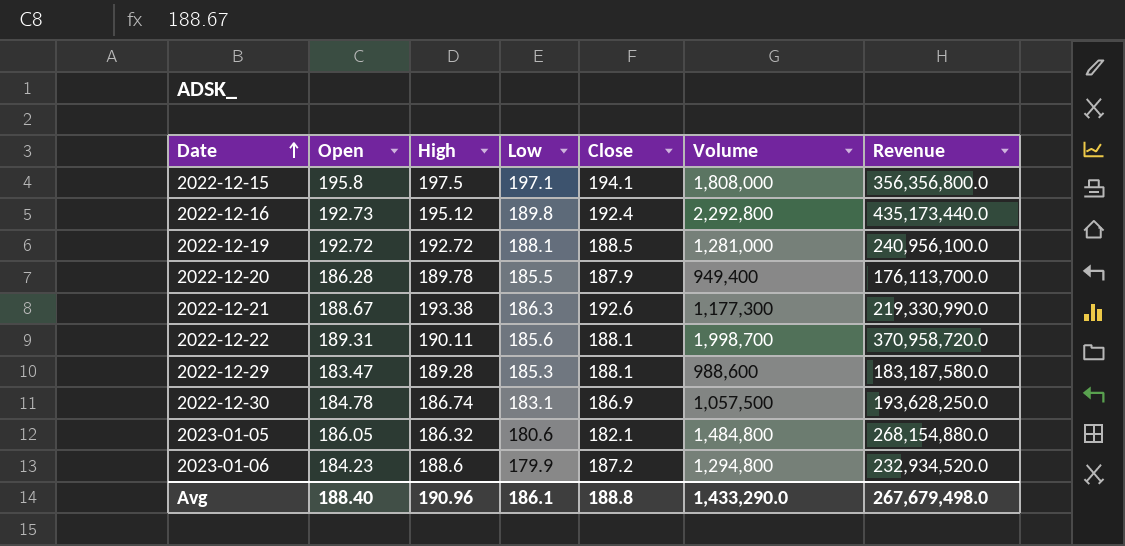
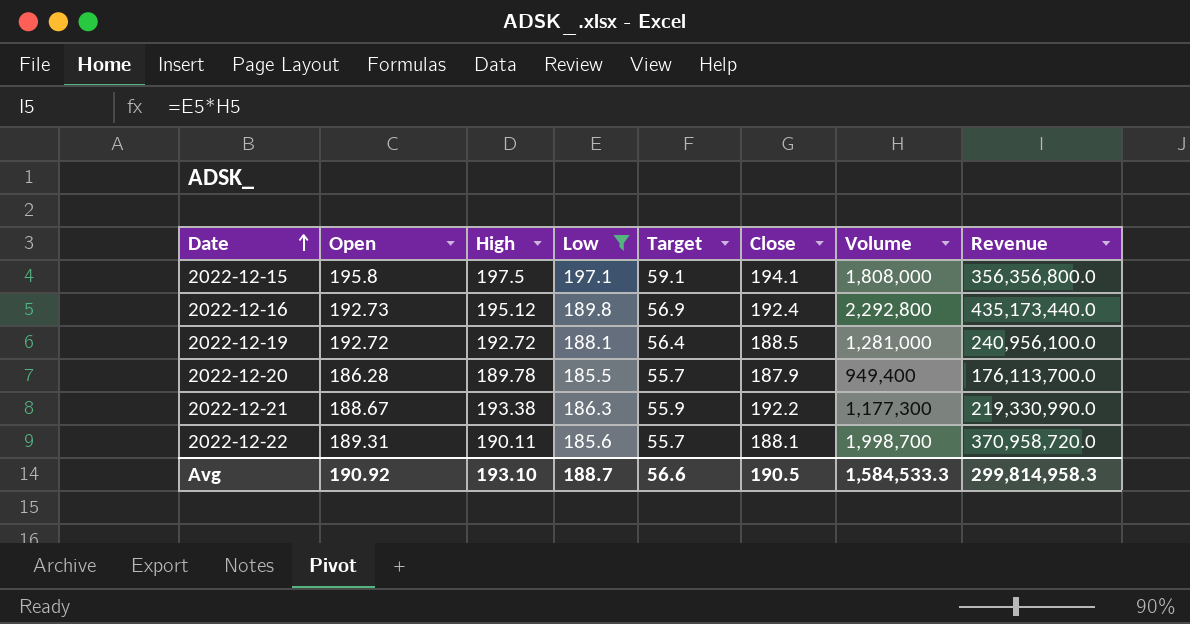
filter: none -> Low >= 185.5
column Target | formula: none -> [Low] * 0.3
2022-12-21 | Close: 192.6 -> 192.2
Avg | Open: 188.40 -> 190.92
Avg | High: 190.96 -> 193.10
Avg | Low: 186.1 -> 188.7
Avg | Close: 188.8 -> 190.5
Avg | Volume: 1,433,290.0 -> 1,584,533.3
Avg | Revenue: 267,679,498.0 -> 299,814,958.3

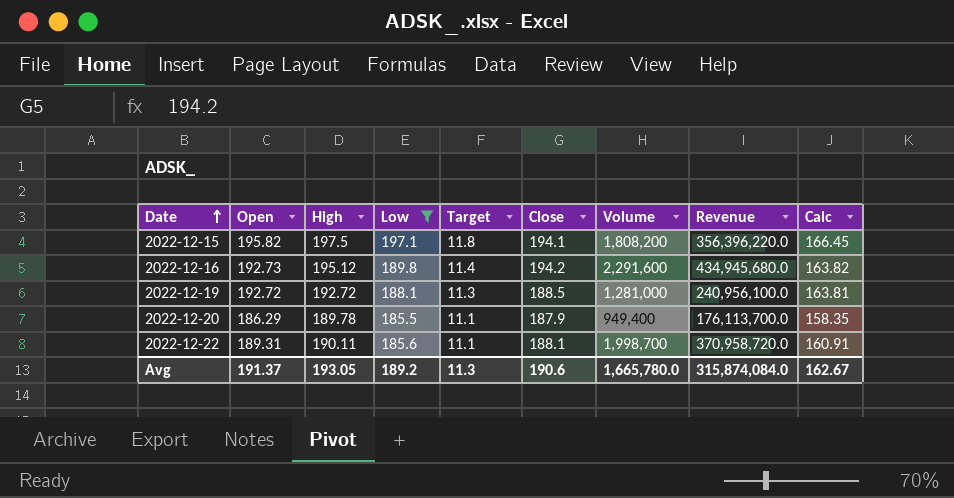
column Target | formula: [Low] * 0.3 -> [Low] * 0.06
column Calc | formula: none -> [Open] * 0.85
row 2022-12-21: 188.67 | 193.38 | 186.3 | 55.9 | 192.2 | 1,177,300 | 219,330,990.0 -> none
2022-12-15 | Open: 195.8 -> 195.82
2022-12-15 | Volume: 1,808,000 -> 1,808,200
2022-12-15 | Revenue: 356,356,800.0 -> 356,396,220.0
2022-12-16 | Close: 192.4 -> 194.2
2022-12-16 | Volume: 2,292,800 -> 2,291,600
2022-12-16 | Revenue: 435,173,440.0 -> 434,945,680.0
2022-12-20 | Open: 186.28 -> 186.29
Avg | Open: 190.92 -> 191.37
Avg | High: 193.10 -> 193.05
Avg | Low: 188.7 -> 189.2
Avg | Target: 56.6 -> 11.3
Avg | Close: 190.5 -> 190.6
Avg | Volume: 1,584,533.3 -> 1,665,780.0
Avg | Revenue: 299,814,958.3 -> 315,874,084.0

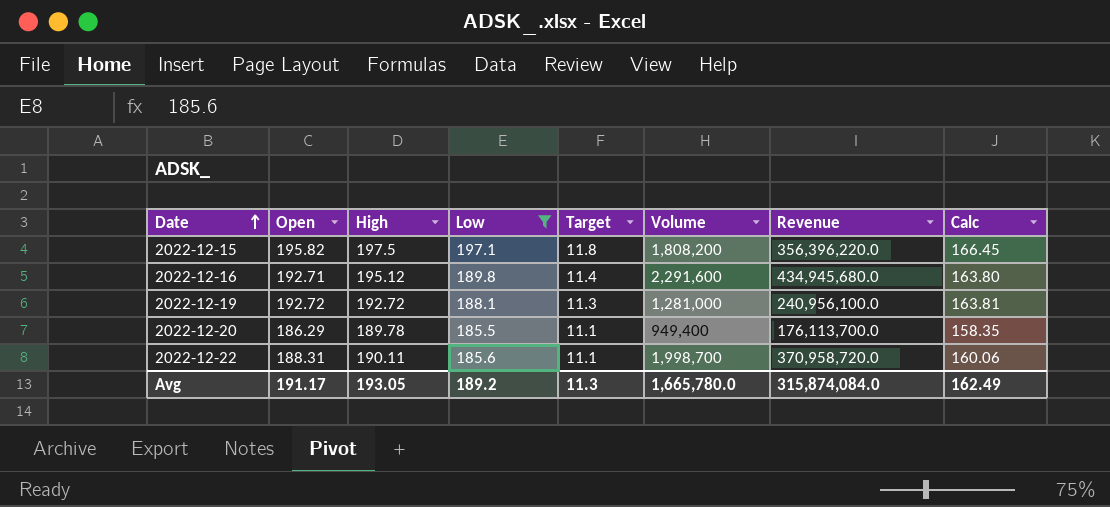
column Close | position: 6 -> none
2022-12-16 | Open: 192.73 -> 192.71
2022-12-16 | Calc: 163.82 -> 163.80
2022-12-22 | Open: 189.31 -> 188.31
2022-12-22 | Calc: 160.91 -> 160.06
Avg | Open: 191.37 -> 191.17
Avg | Calc: 162.67 -> 162.49

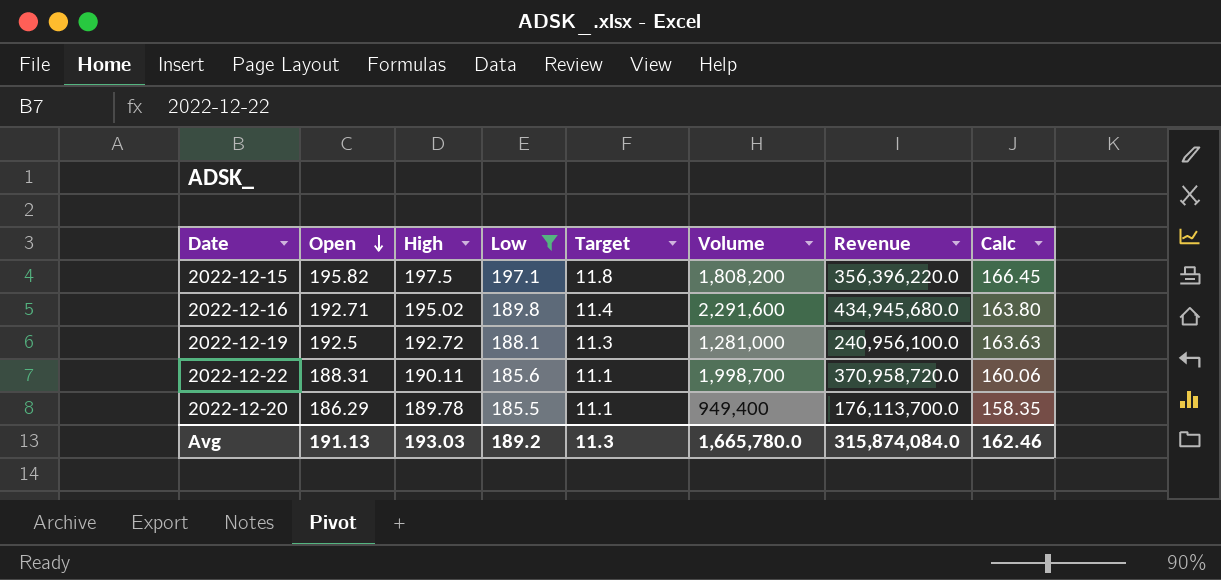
row order: Date ascending -> Open descending
2022-12-16 | High: 195.12 -> 195.02
2022-12-19 | Open: 192.72 -> 192.5
2022-12-19 | Calc: 163.81 -> 163.63
Avg | Open: 191.17 -> 191.13
Avg | High: 193.05 -> 193.03
Avg | Calc: 162.49 -> 162.46

